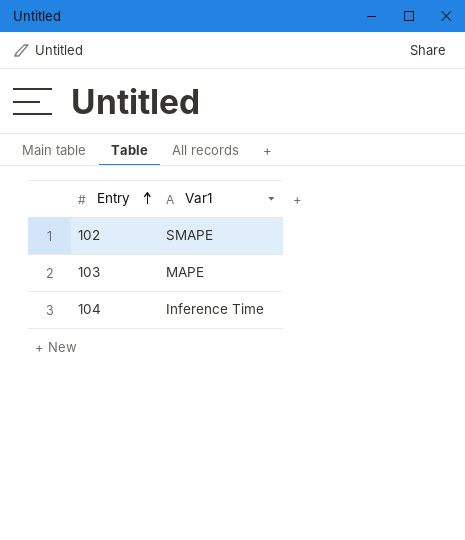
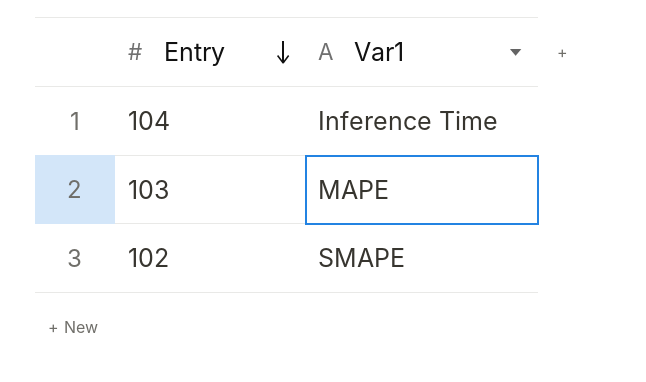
row order: Entry ascending -> Entry descending

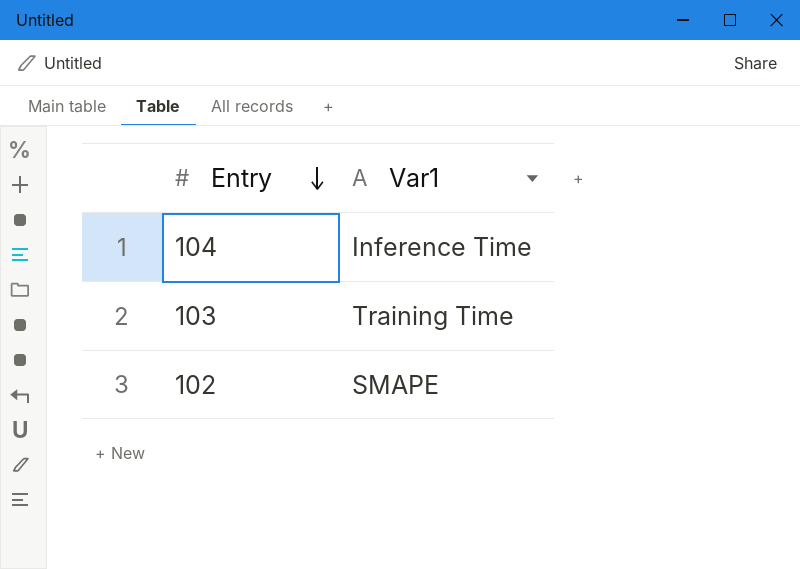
103 | Var1: MAPE -> Training Time

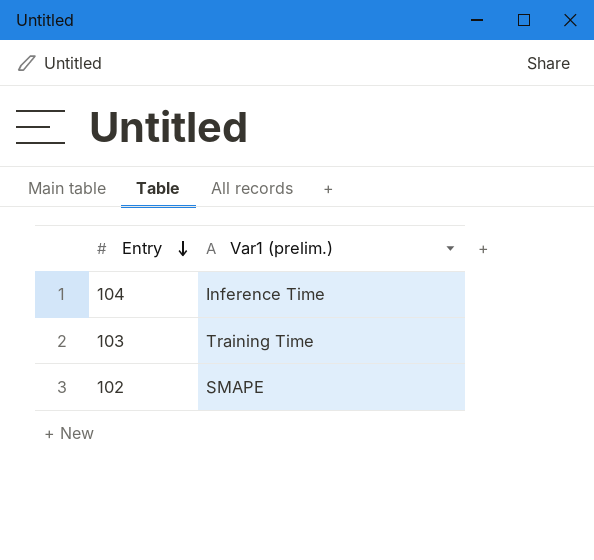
column name: Var1 -> Var1 (prelim.)

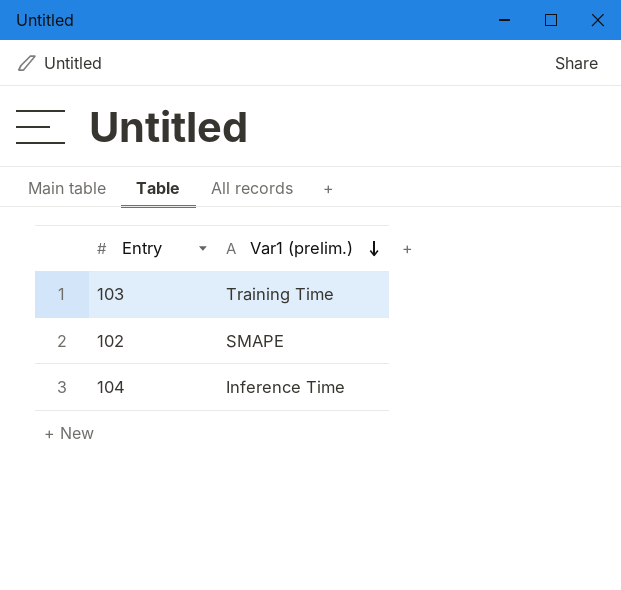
row order: Entry descending -> Var1 (prelim.) descending

